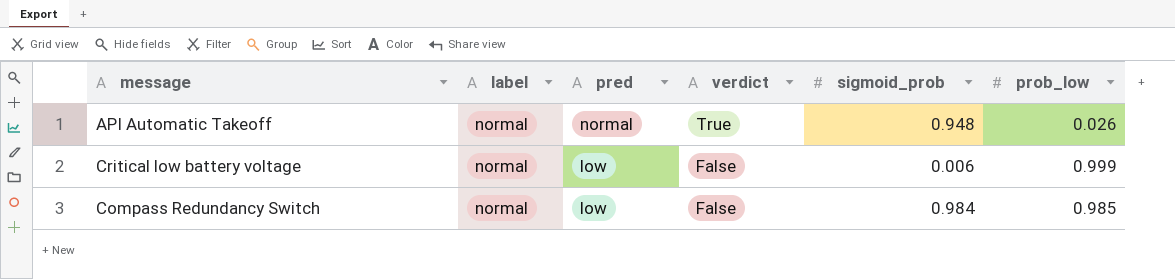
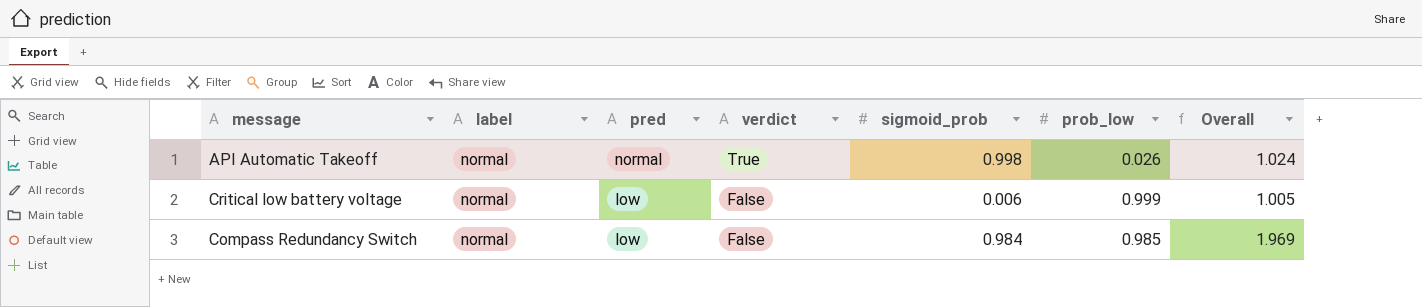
column Overall | formula: none -> [sigmoid_prob] + [prob_low]
API Automatic Takeoff | sigmoid_prob: 0.948 -> 0.998

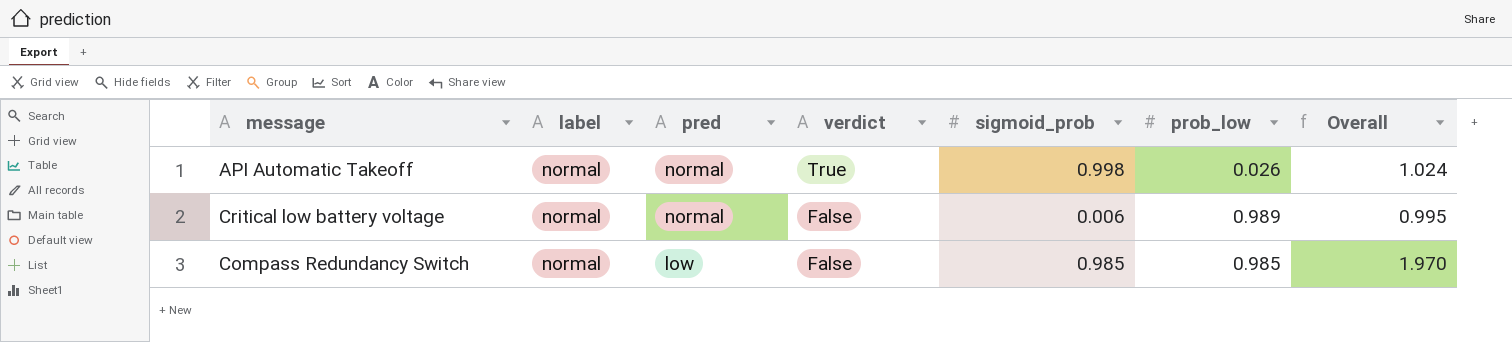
Critical low battery voltage | pred: low -> normal
Critical low battery voltage | prob_low: 0.999 -> 0.989
Critical low battery voltage | Overall: 1.005 -> 0.995
Compass Redundancy Switch | sigmoid_prob: 0.984 -> 0.985
Compass Redundancy Switch | Overall: 1.969 -> 1.970

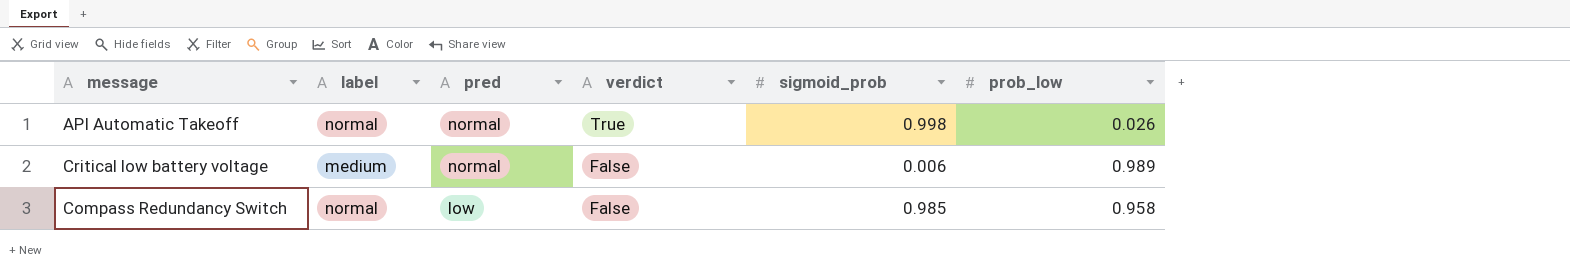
column Overall | formula: [sigmoid_prob] + [prob_low] -> none
Critical low battery voltage | label: normal -> medium
Compass Redundancy Switch | prob_low: 0.985 -> 0.958

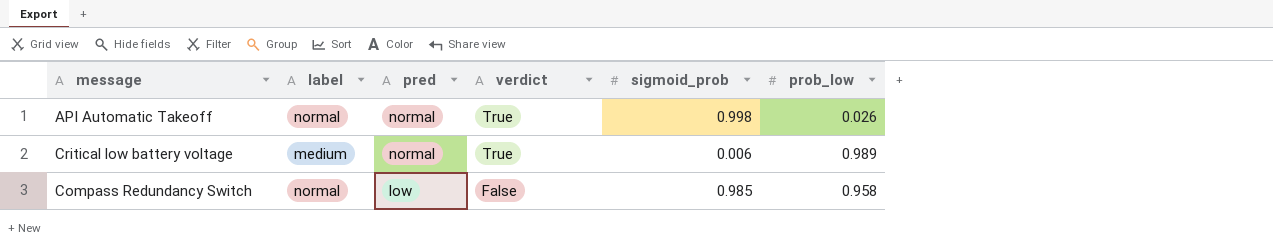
Critical low battery voltage | verdict: False -> True

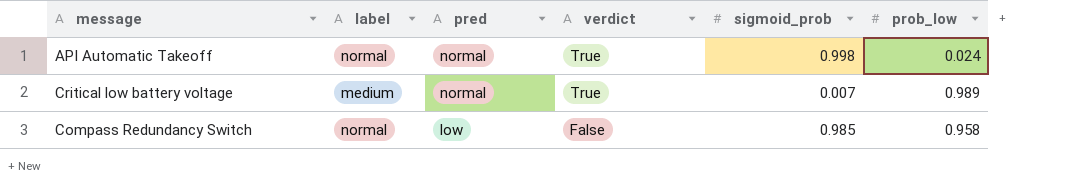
API Automatic Takeoff | prob_low: 0.026 -> 0.024
Critical low battery voltage | sigmoid_prob: 0.006 -> 0.007

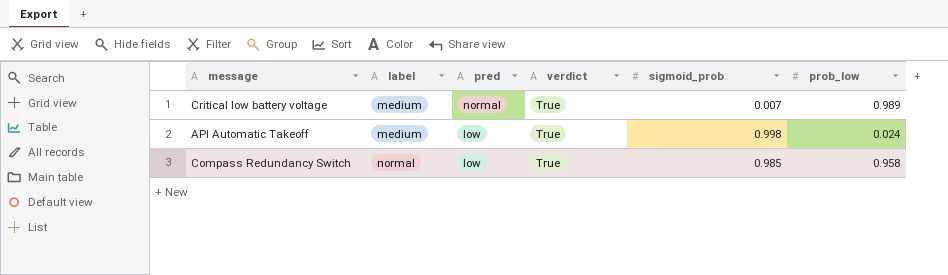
row order: pred descending -> label ascending
API Automatic Takeoff | label: normal -> medium
API Automatic Takeoff | pred: normal -> low
Compass Redundancy Switch | verdict: False -> True

